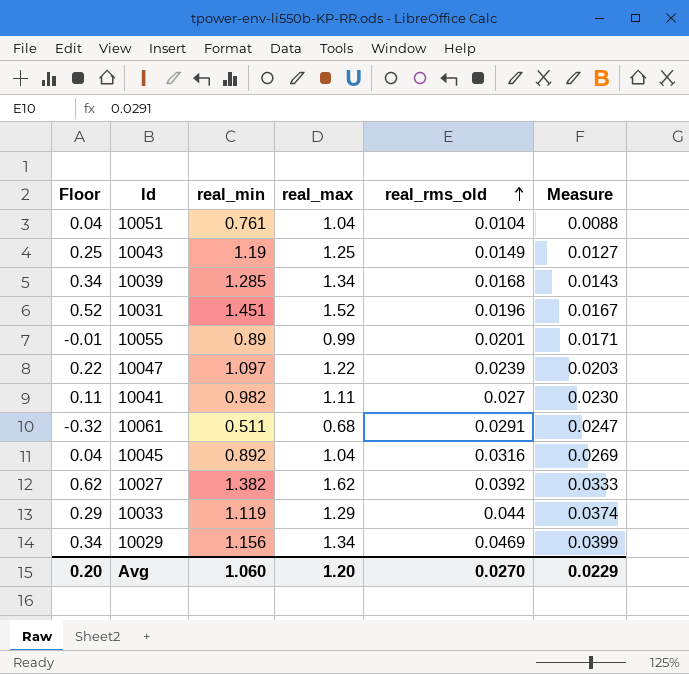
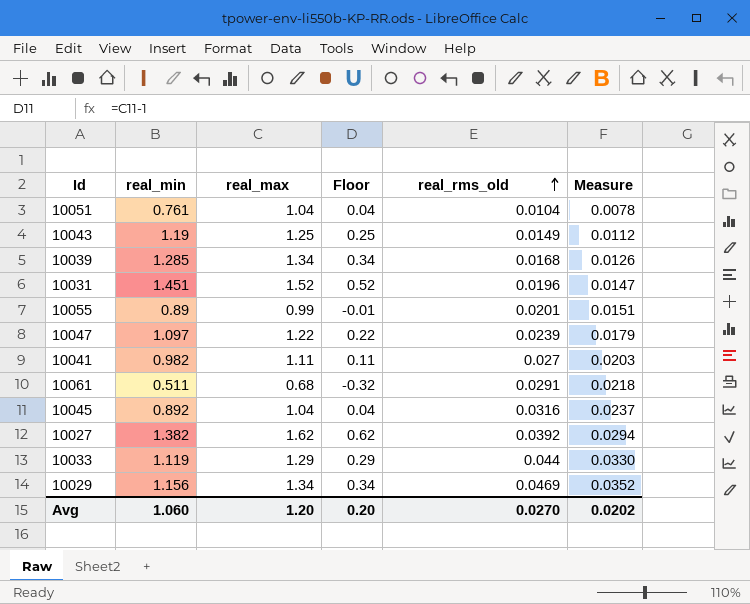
column Floor | position: 1 -> 4
column Measure | formula: [real_rms_old] * 0.85 -> [real_rms_old] * 0.75
Avg | Measure: 0.0229 -> 0.0202

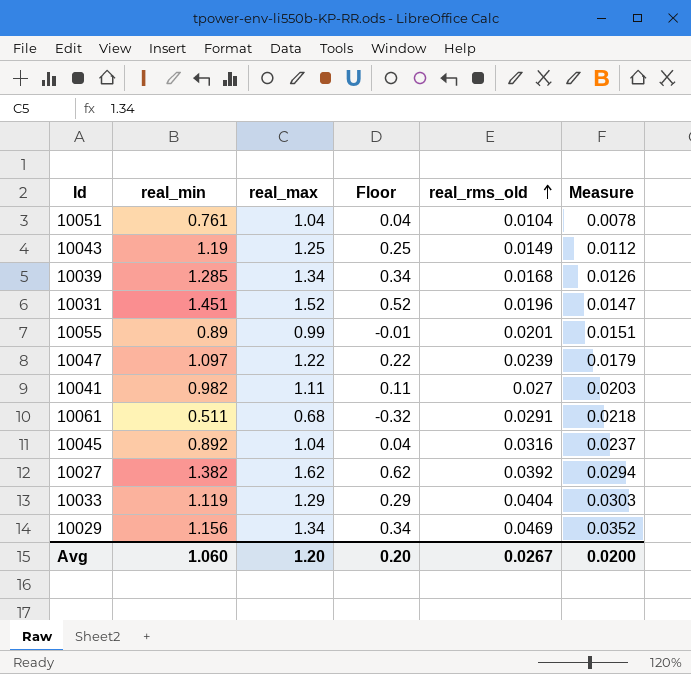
10033 | real_rms_old: 0.044 -> 0.0404
10033 | Measure: 0.0330 -> 0.0303
Avg | real_rms_old: 0.0270 -> 0.0267
Avg | Measure: 0.0202 -> 0.0200

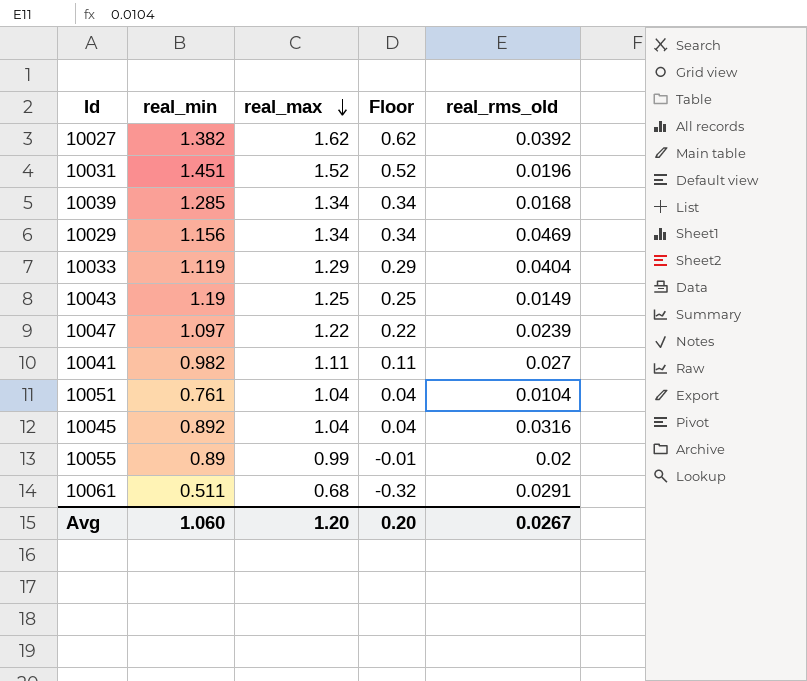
row order: real_rms_old ascending -> real_max descending
column Measure | formula: [real_rms_old] * 0.75 -> none
10055 | real_rms_old: 0.0201 -> 0.02

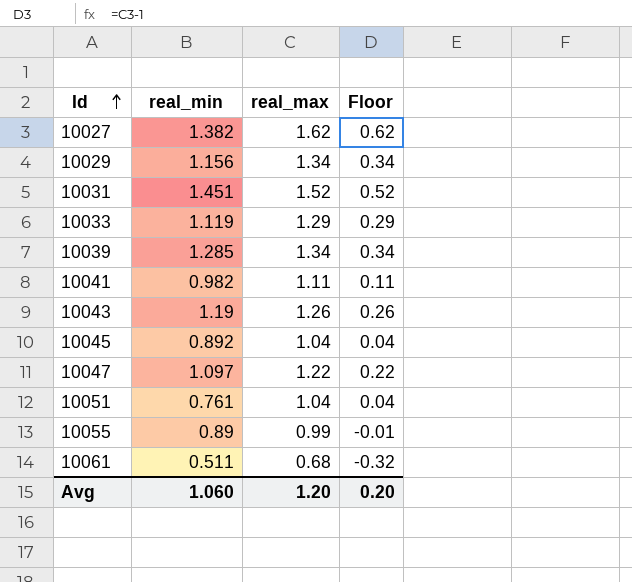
row order: real_max descending -> Id ascending
column real_rms_old | position: 5 -> none
10043 | real_max: 1.25 -> 1.26
10043 | Floor: 0.25 -> 0.26

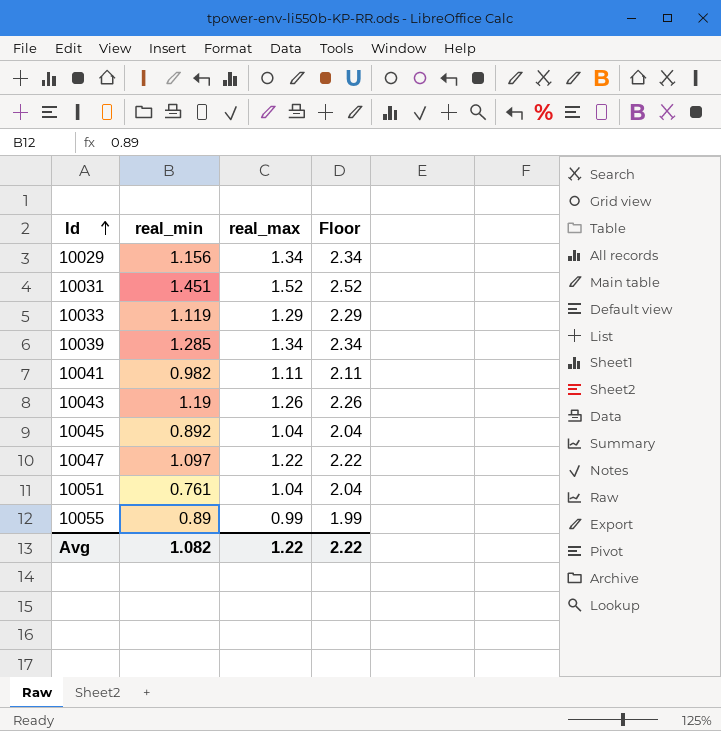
column Floor | formula: [real_max] - 1 -> [real_max] + 1
row 10027: 1.382 | 1.62 | 0.62 -> none
row 10061: 0.511 | 0.68 | -0.32 -> none
Avg | real_min: 1.060 -> 1.082
Avg | real_max: 1.20 -> 1.22
Avg | Floor: 0.20 -> 2.22

